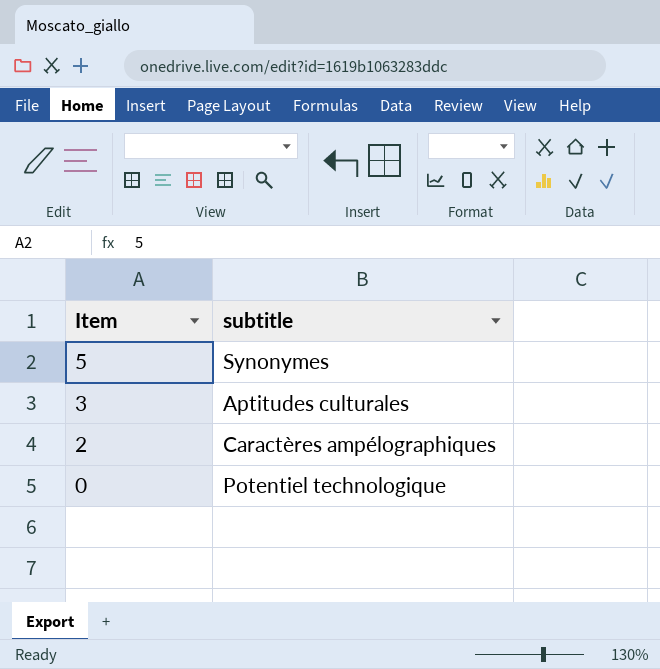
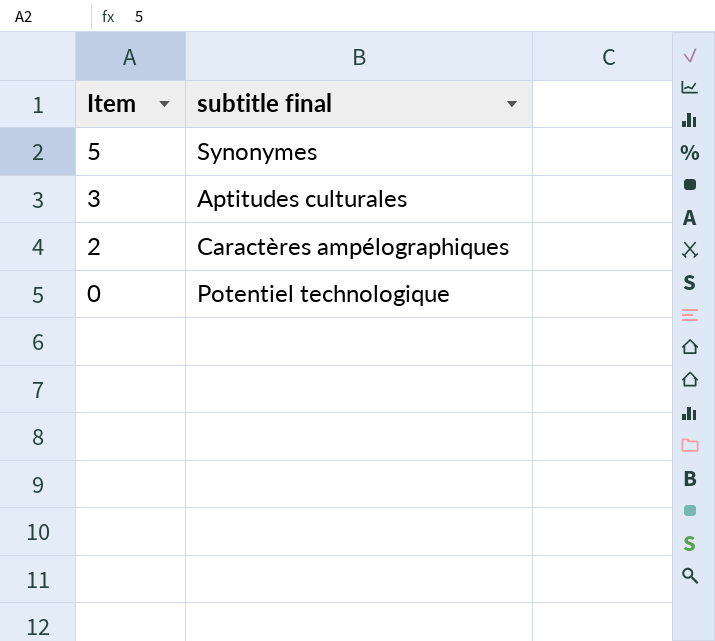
column name: subtitle -> subtitle final

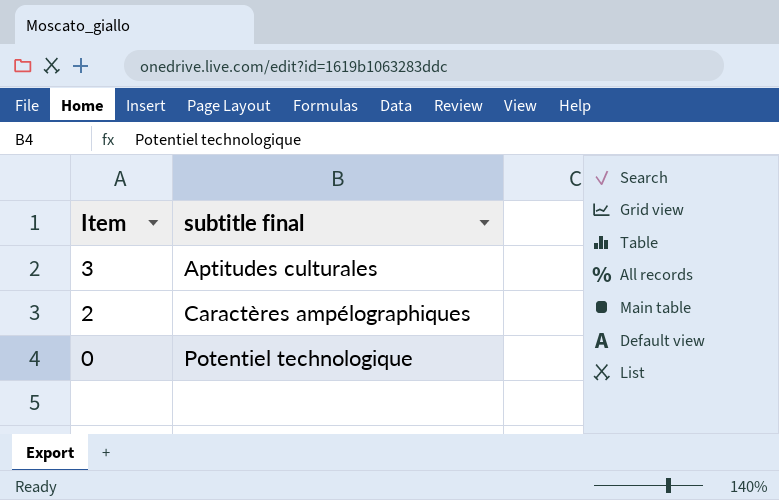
row 5: Synonymes -> none

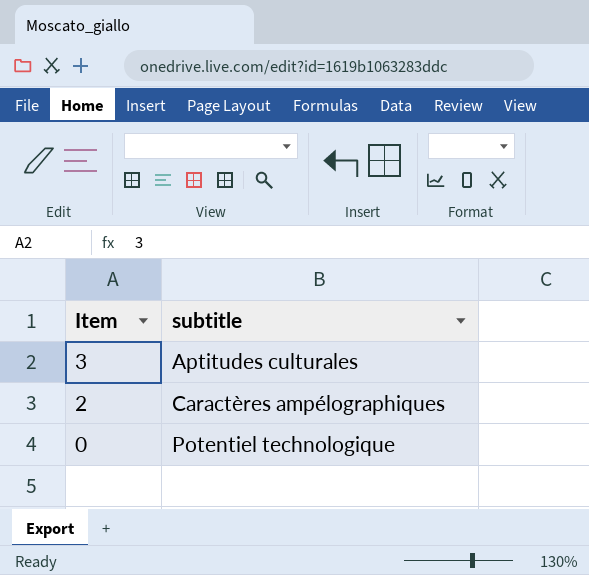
column name: subtitle final -> subtitle

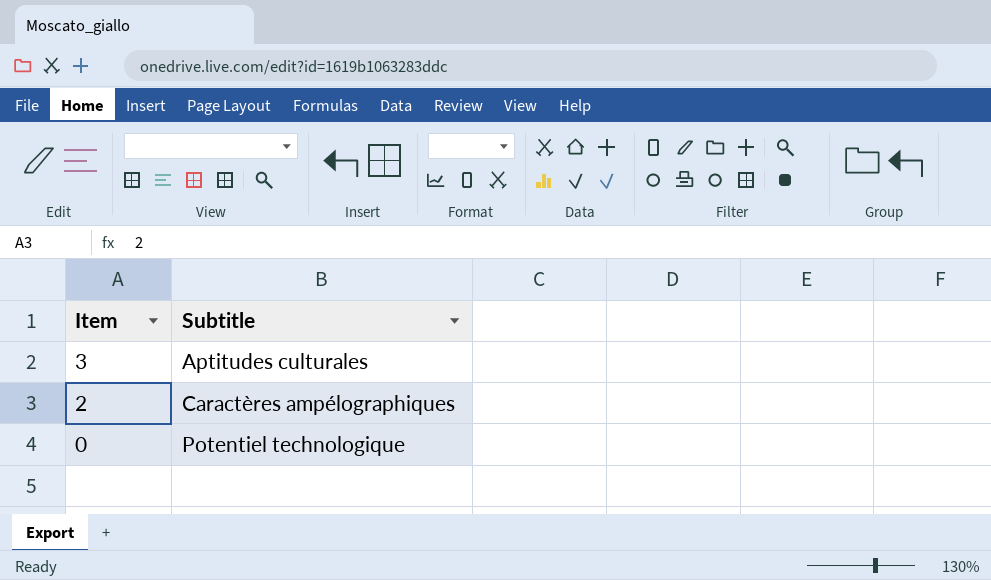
column name: subtitle -> Subtitle

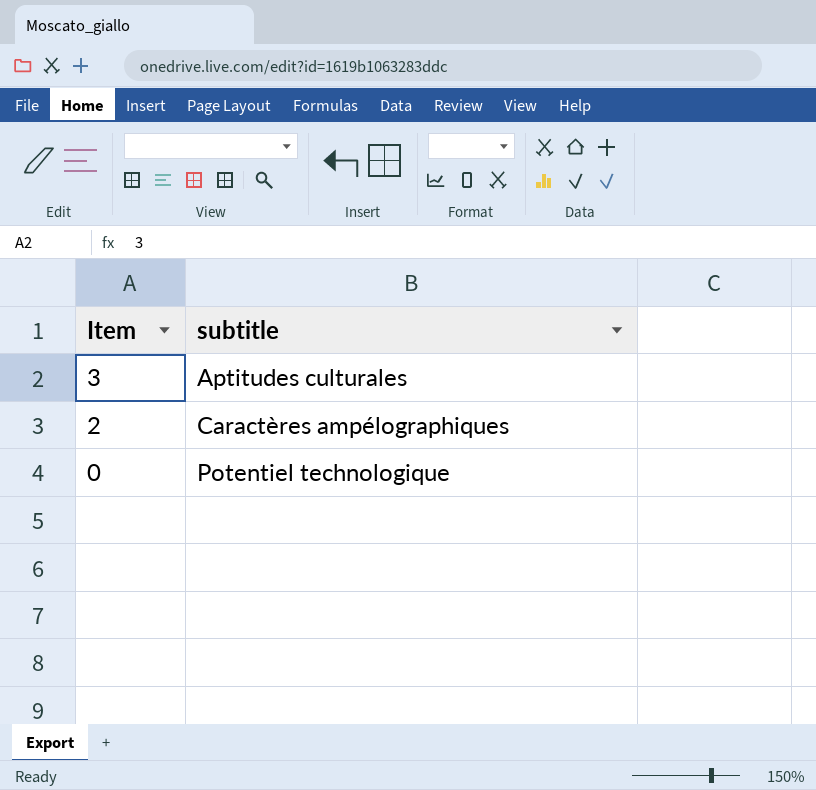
column name: Subtitle -> subtitle

